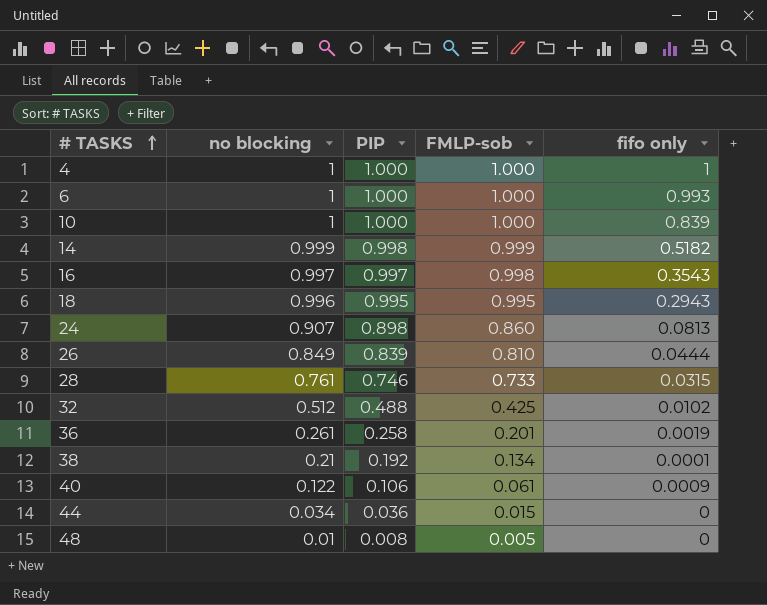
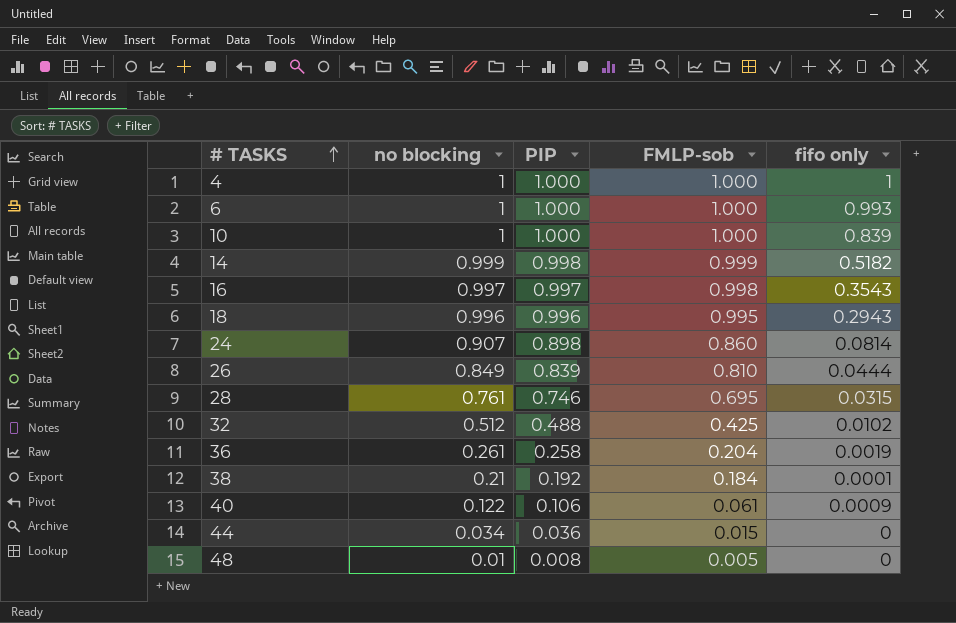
18 | PIP: 0.995 -> 0.996
24 | fifo only: 0.0813 -> 0.0814
28 | FMLP-sob: 0.733 -> 0.695
36 | FMLP-sob: 0.201 -> 0.204
38 | FMLP-sob: 0.134 -> 0.184

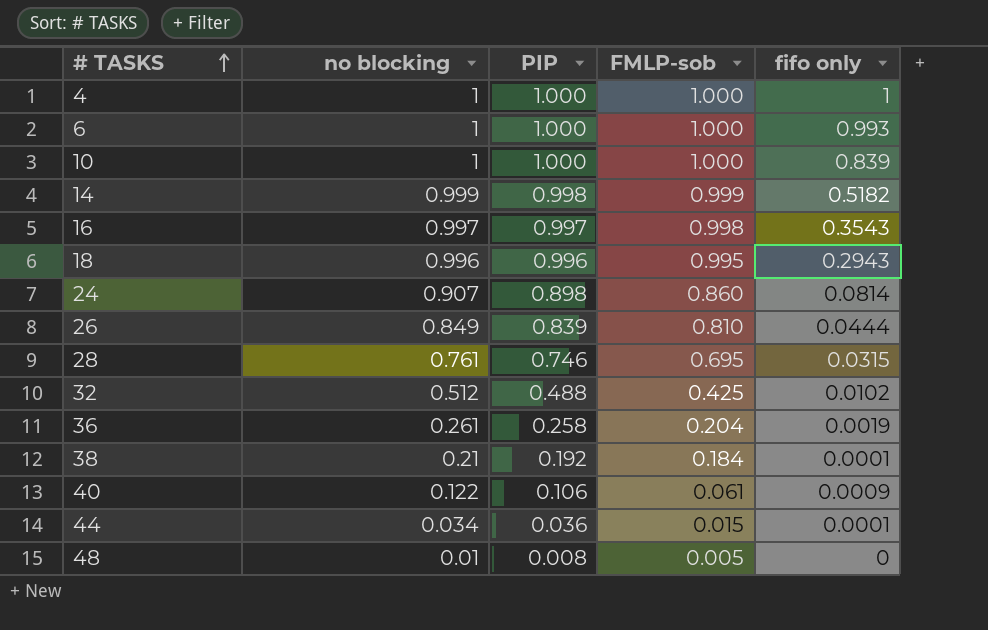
44 | fifo only: 0 -> 0.0001

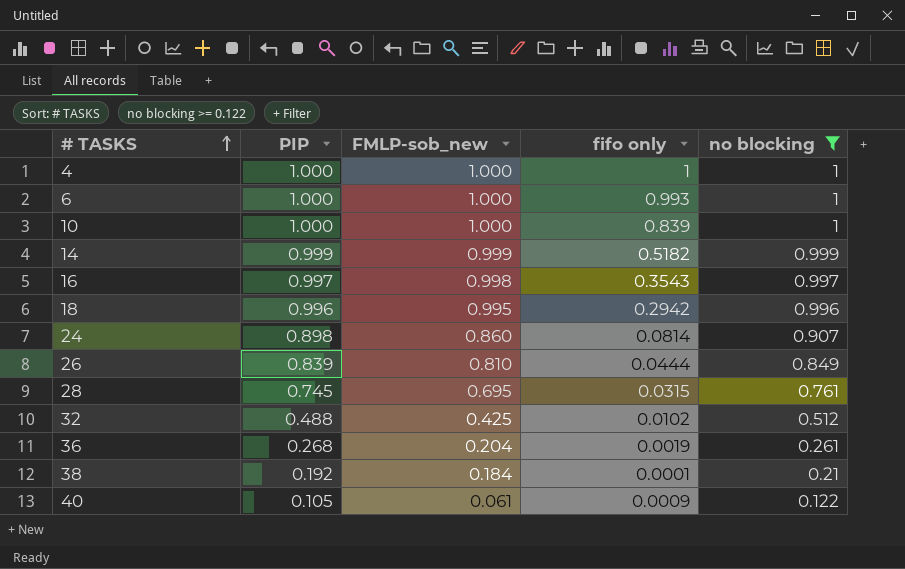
filter: none -> no blocking >= 0.122
column name: FMLP-sob -> FMLP-sob_new
column no blocking | position: 2 -> 5
14 | PIP: 0.998 -> 0.999
18 | fifo only: 0.2943 -> 0.2942
28 | PIP: 0.746 -> 0.745
36 | PIP: 0.258 -> 0.268
40 | PIP: 0.106 -> 0.105

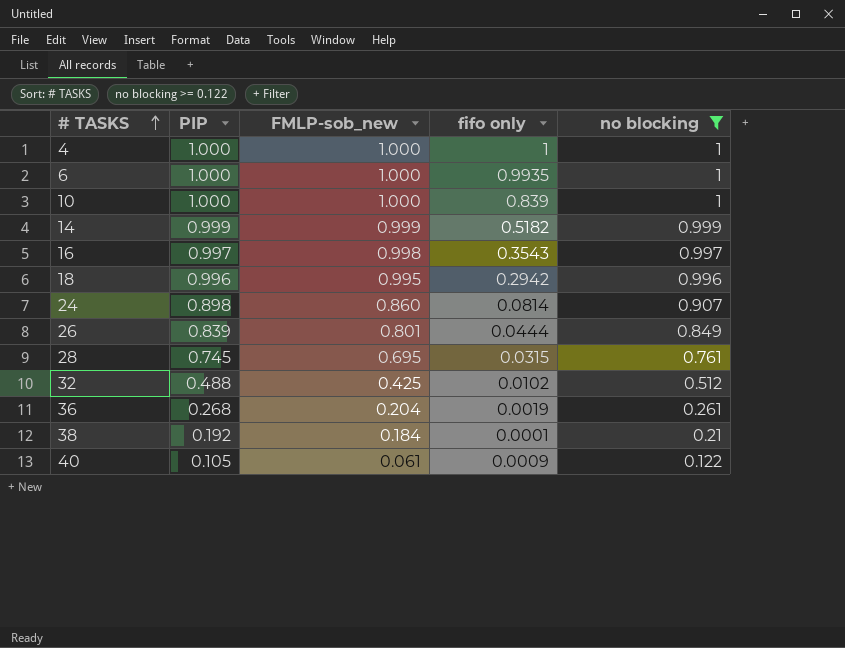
6 | fifo only: 0.993 -> 0.9935
26 | FMLP-sob_new: 0.810 -> 0.801

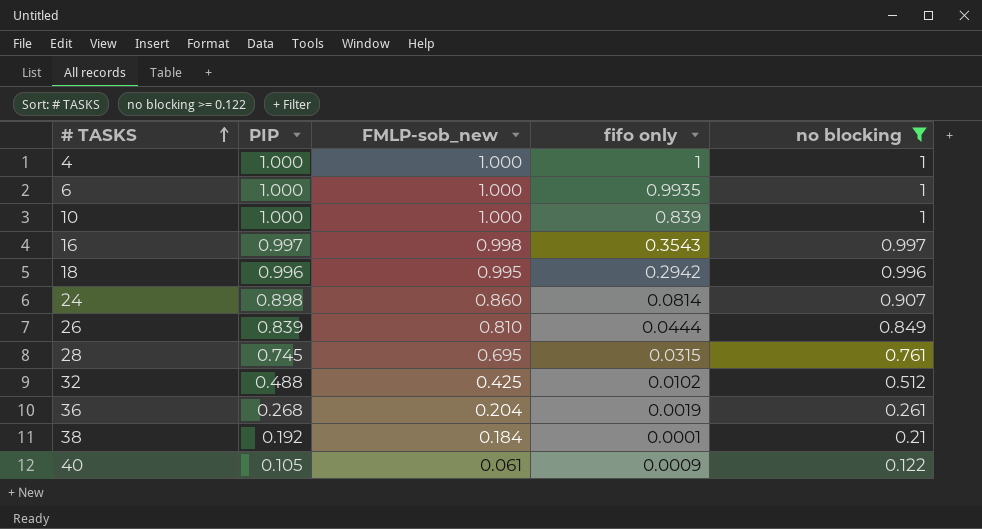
row 14: 0.999 | 0.999 | 0.5182 | 0.999 -> none
26 | FMLP-sob_new: 0.801 -> 0.810

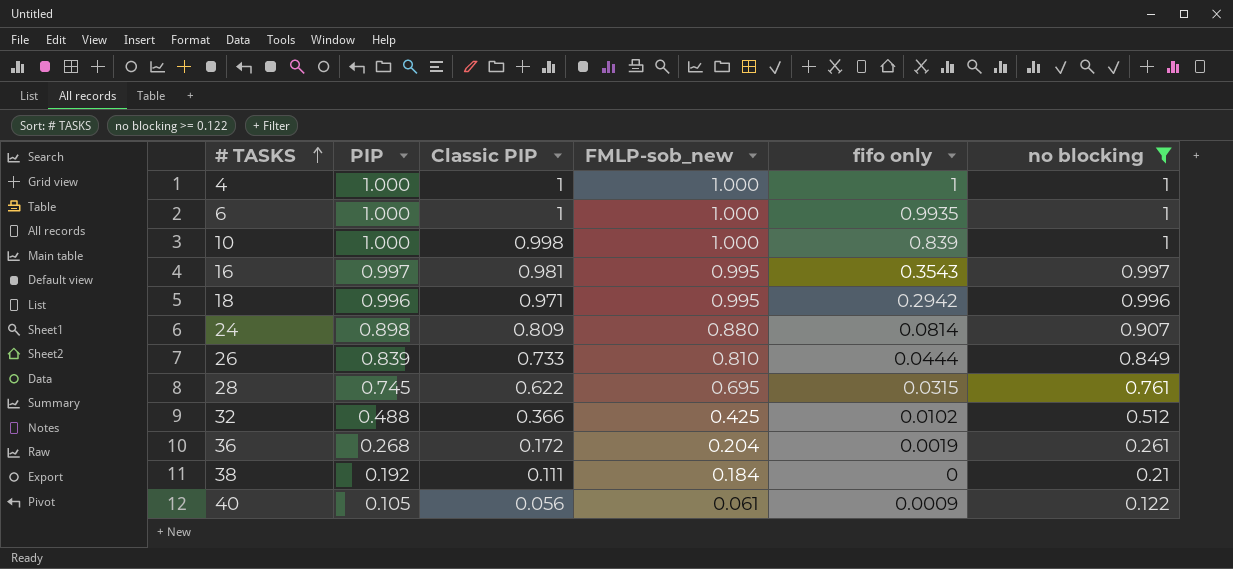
column Classic PIP | position: none -> 3
16 | FMLP-sob_new: 0.998 -> 0.995
24 | FMLP-sob_new: 0.860 -> 0.880
38 | fifo only: 0.0001 -> 0

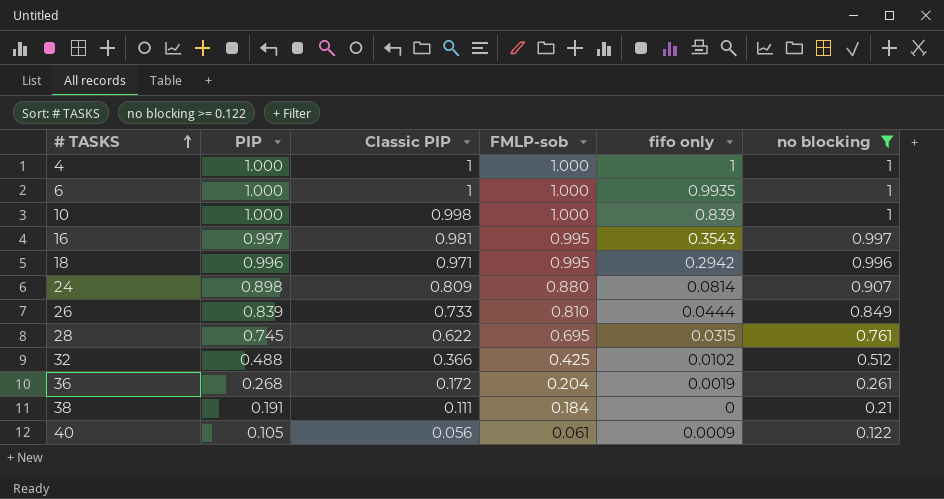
column name: FMLP-sob_new -> FMLP-sob
38 | PIP: 0.192 -> 0.191

